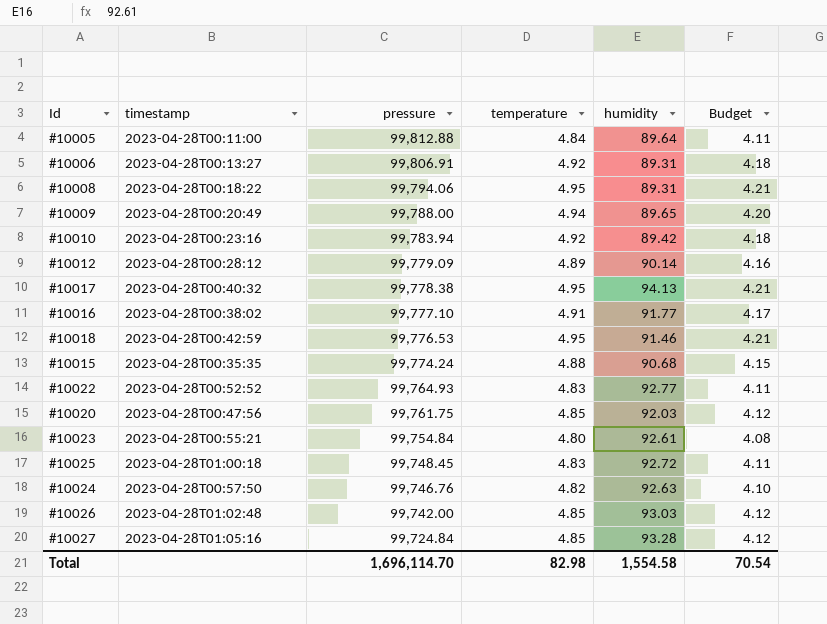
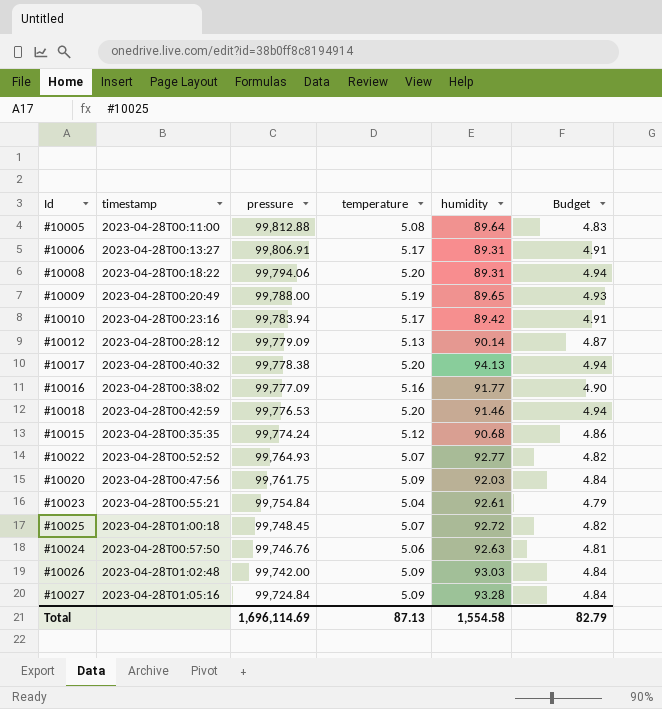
column Budget | formula: [temperature] * 0.85 -> [temperature] * 0.95
#10005 | temperature: 4.84 -> 5.08
#10006 | temperature: 4.92 -> 5.17
#10008 | temperature: 4.95 -> 5.20
#10009 | temperature: 4.94 -> 5.19
#10010 | temperature: 4.92 -> 5.17
#10012 | temperature: 4.89 -> 5.13
#10017 | temperature: 4.95 -> 5.20
#10016 | pressure: 99,777.10 -> 99,777.09
#10016 | temperature: 4.91 -> 5.16
#10018 | temperature: 4.95 -> 5.20
#10015 | temperature: 4.88 -> 5.12
#10022 | temperature: 4.83 -> 5.07
#10020 | temperature: 4.85 -> 5.09
#10023 | temperature: 4.80 -> 5.04
#10025 | temperature: 4.83 -> 5.07
#10024 | temperature: 4.82 -> 5.06
#10026 | temperature: 4.85 -> 5.09
#10027 | temperature: 4.85 -> 5.09
Total | pressure: 1,696,114.70 -> 1,696,114.69
Total | temperature: 82.98 -> 87.13
Total | Budget: 70.54 -> 82.79

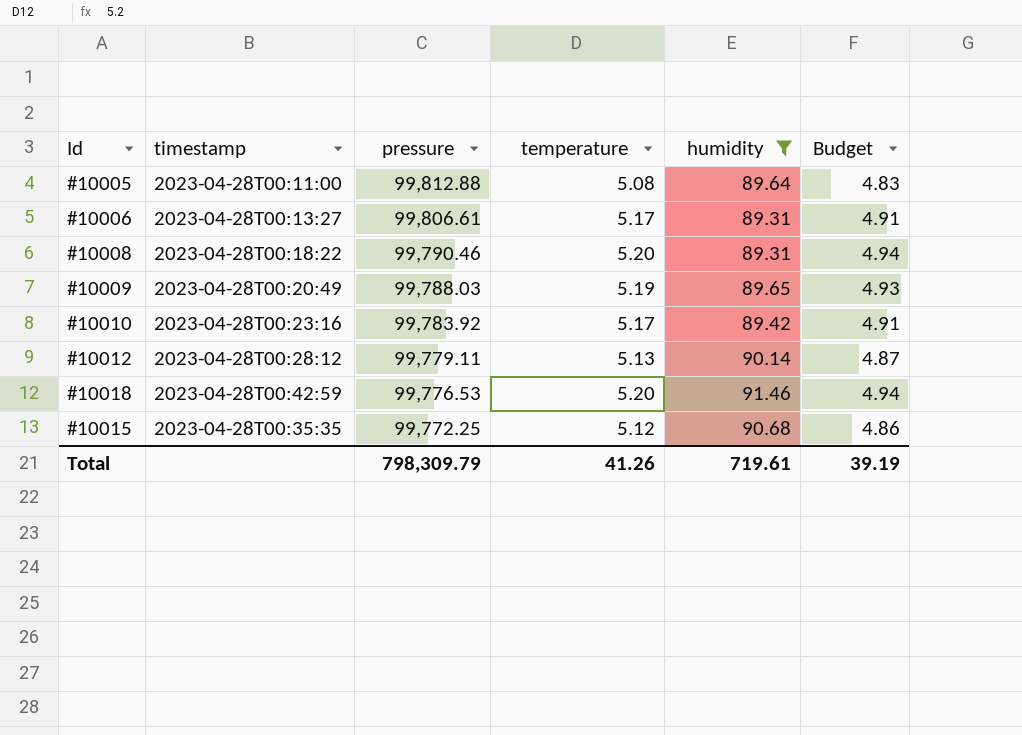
filter: none -> humidity <= 91.46
#10006 | pressure: 99,806.91 -> 99,806.61
#10008 | pressure: 99,794.06 -> 99,790.46
#10009 | pressure: 99,788.00 -> 99,788.03
#10010 | pressure: 99,783.94 -> 99,783.92
#10012 | pressure: 99,779.09 -> 99,779.11
#10015 | pressure: 99,774.24 -> 99,772.25
Total | pressure: 1,696,114.69 -> 798,309.79
Total | temperature: 87.13 -> 41.26
Total | humidity: 1,554.58 -> 719.61
Total | Budget: 82.79 -> 39.19

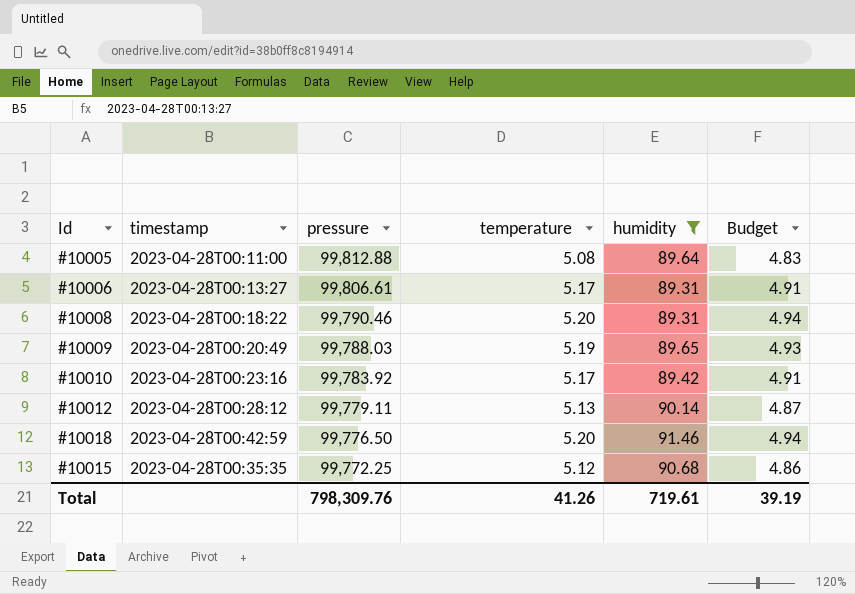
#10018 | pressure: 99,776.53 -> 99,776.50
Total | pressure: 798,309.79 -> 798,309.76

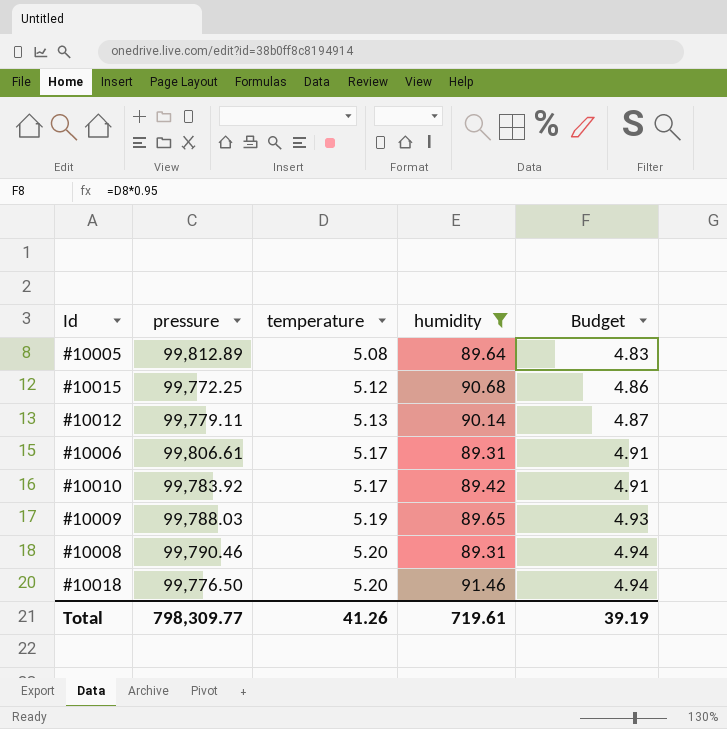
row order: pressure descending -> temperature ascending
column timestamp | position: 2 -> none
#10005 | pressure: 99,812.88 -> 99,812.89
Total | pressure: 798,309.76 -> 798,309.77

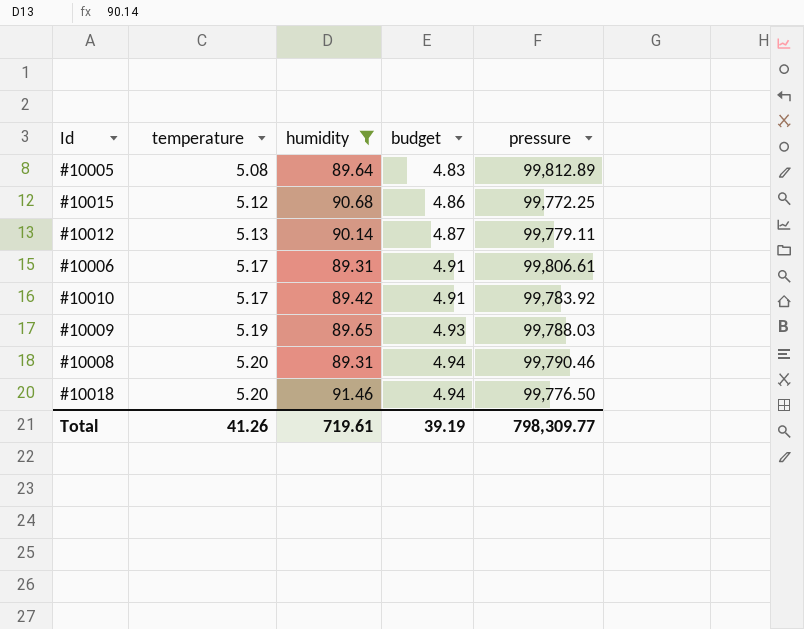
column name: Budget -> budget
column pressure | position: 2 -> 5

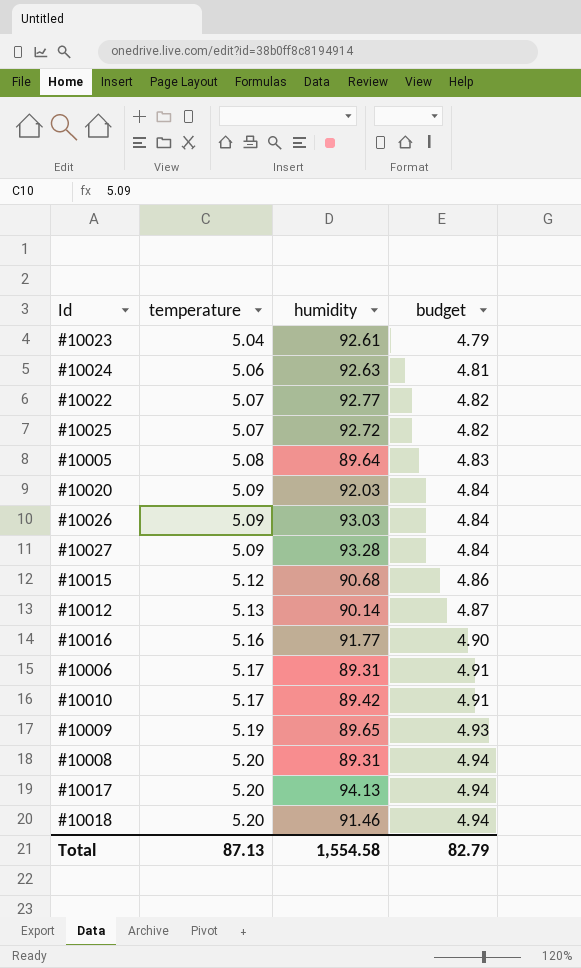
filter: humidity <= 91.46 -> none
column pressure | position: 5 -> none
Total | temperature: 41.26 -> 87.13
Total | humidity: 719.61 -> 1,554.58
Total | budget: 39.19 -> 82.79

